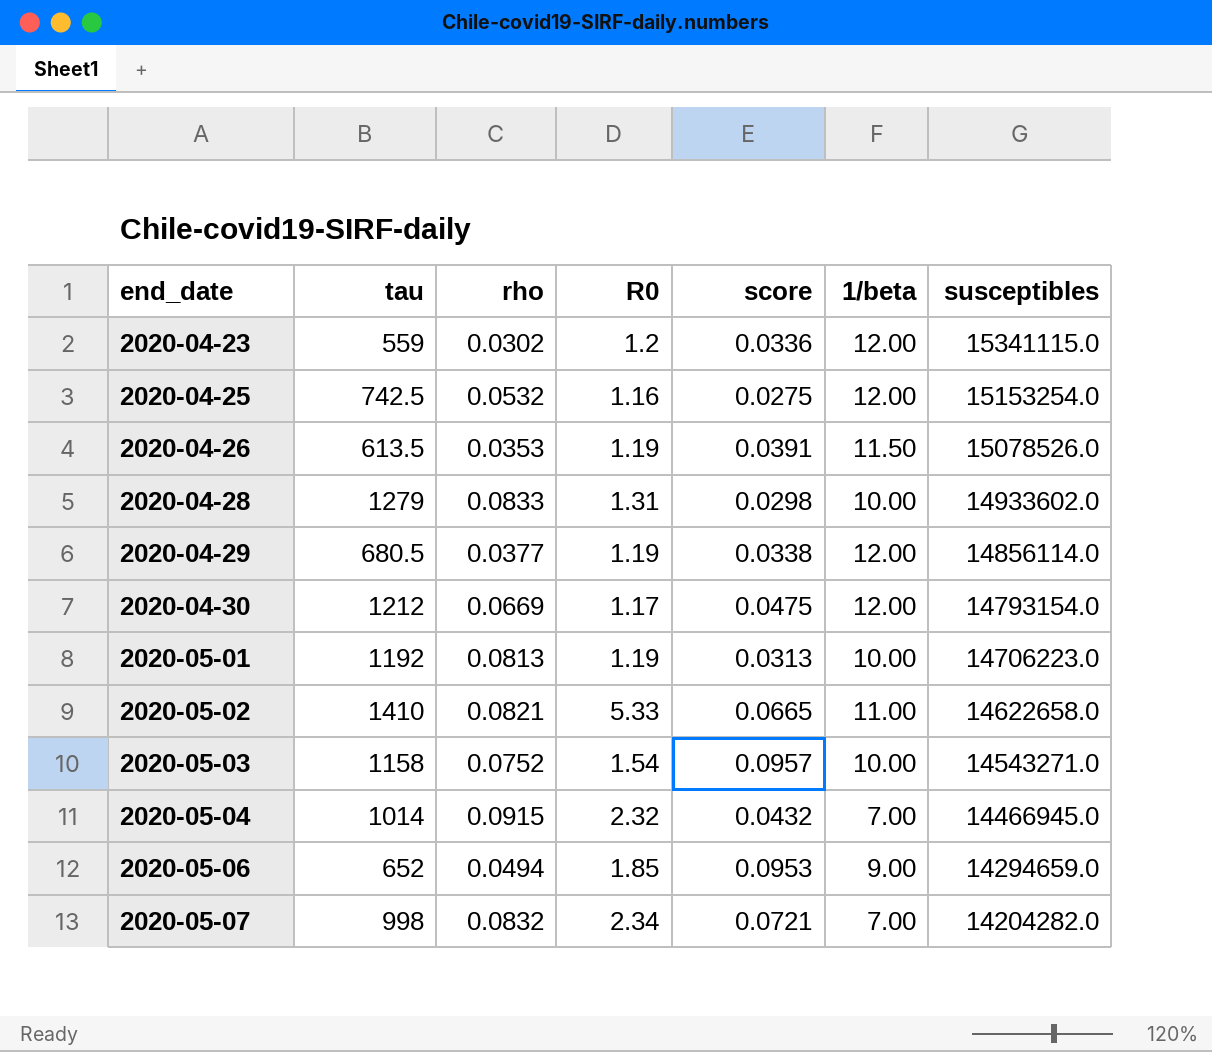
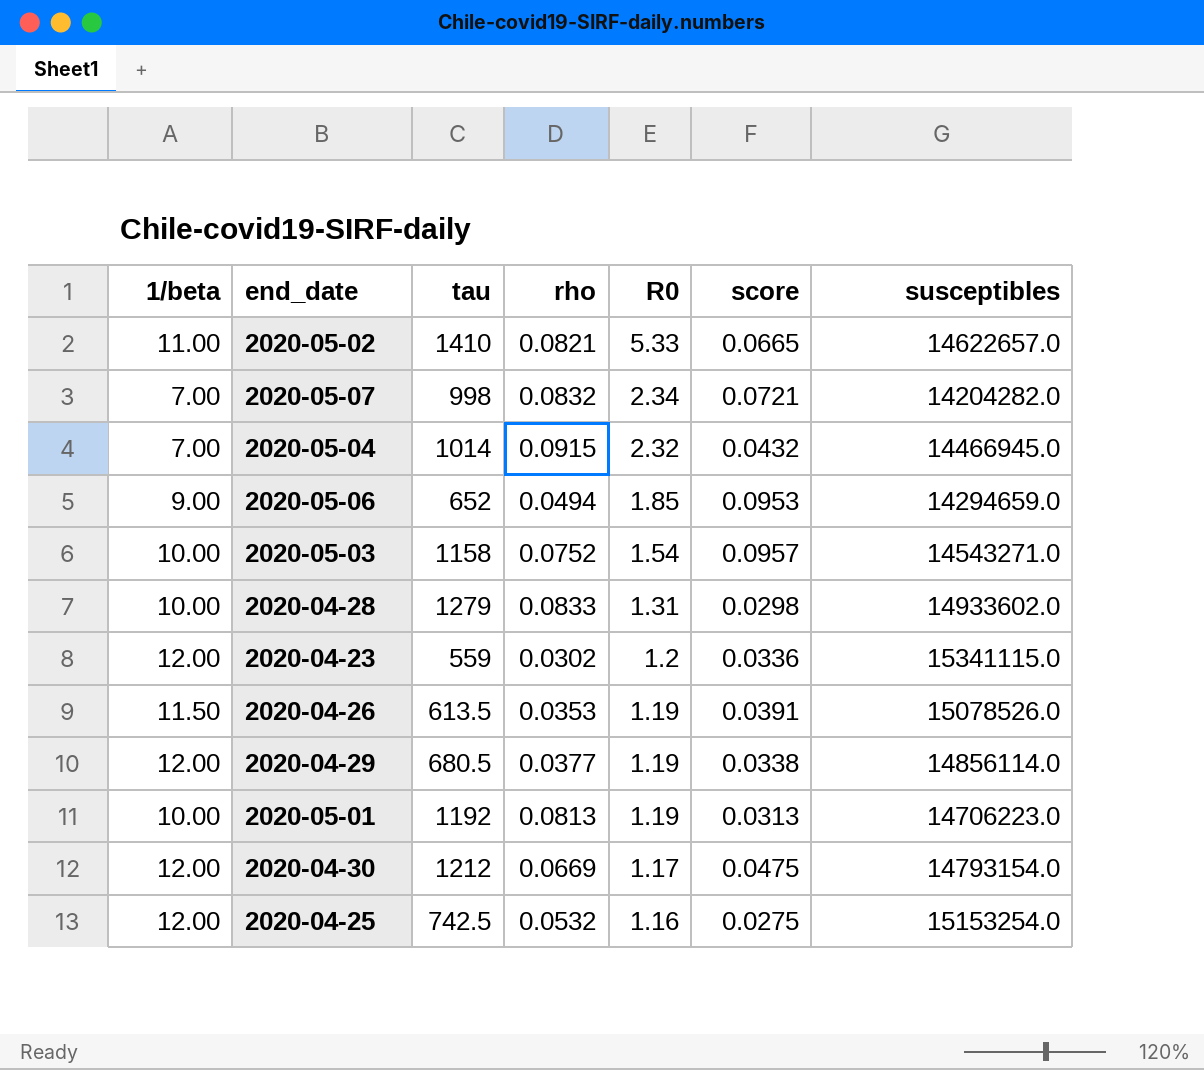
row order: end_date ascending -> R0 descending
column 1/beta | position: 6 -> 1
2020-05-02 | susceptibles: 14622658.0 -> 14622657.0

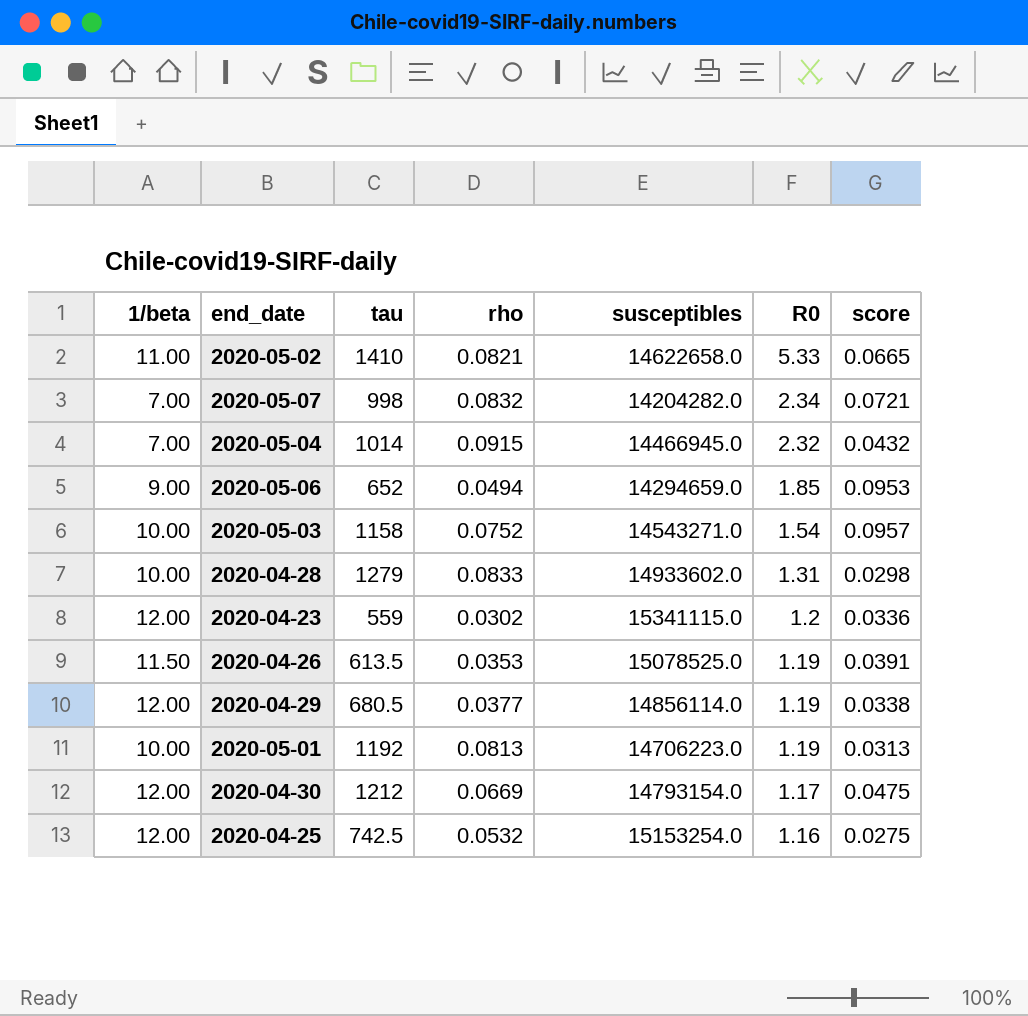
column susceptibles | position: 7 -> 5
2020-05-02 | susceptibles: 14622657.0 -> 14622658.0
2020-04-26 | susceptibles: 15078526.0 -> 15078525.0

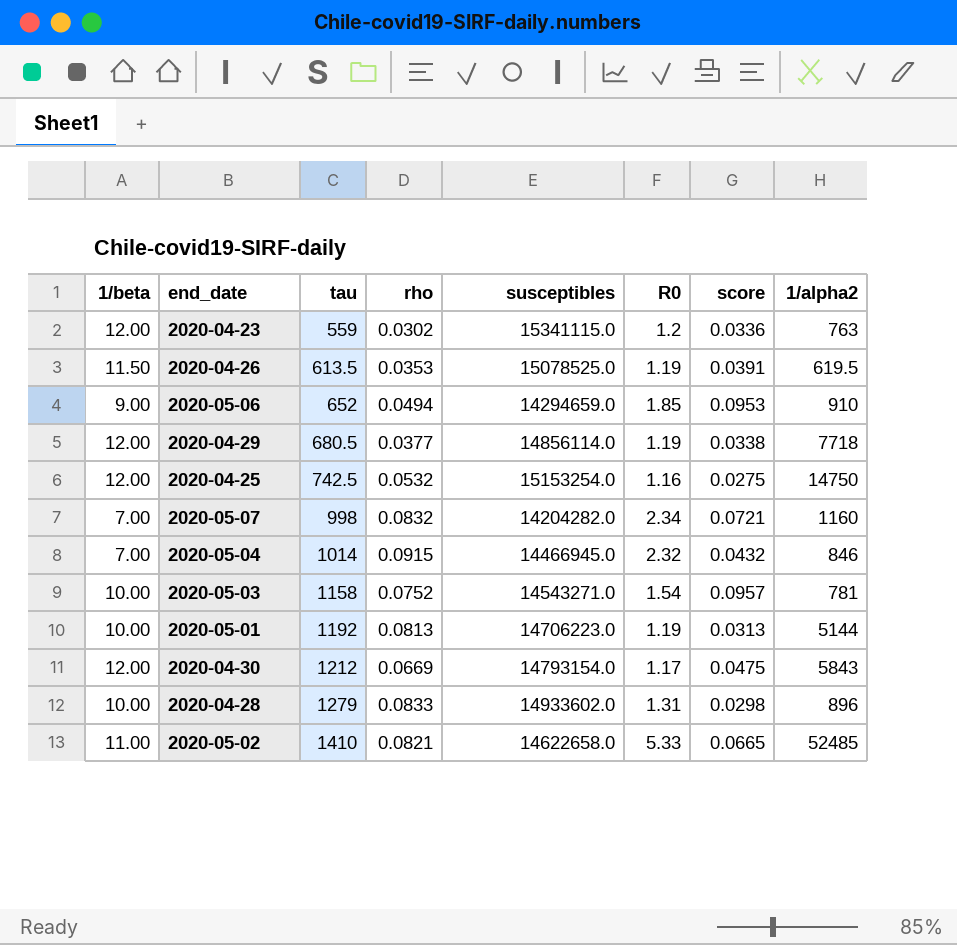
row order: R0 descending -> tau ascending
column 1/alpha2 | position: none -> 8

